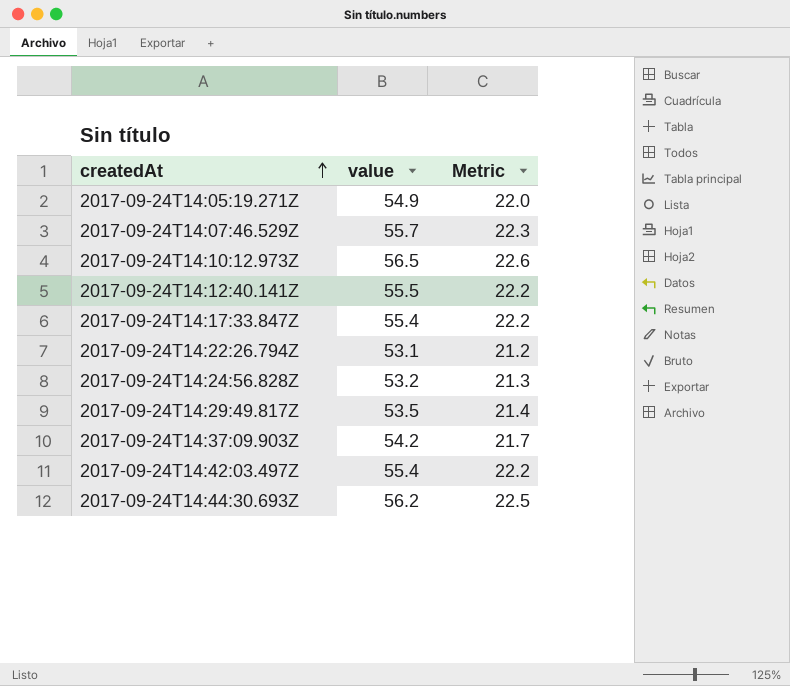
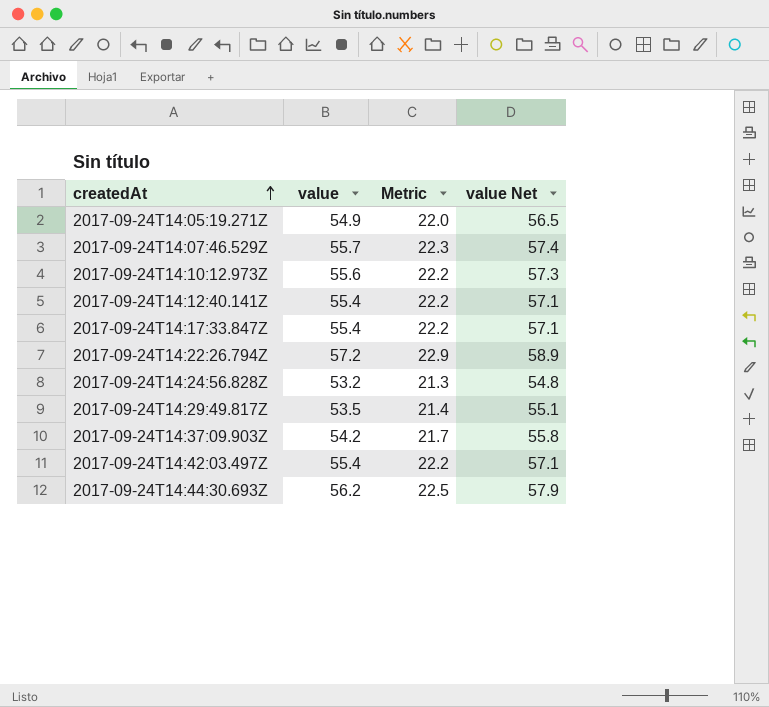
column value Net | formula: none -> [value] * 1.03
2017-09-24T14:10:12.973Z | value: 56.5 -> 55.6
2017-09-24T14:10:12.973Z | Metric: 22.6 -> 22.2
2017-09-24T14:12:40.141Z | value: 55.5 -> 55.4
2017-09-24T14:22:26.794Z | value: 53.1 -> 57.2
2017-09-24T14:22:26.794Z | Metric: 21.2 -> 22.9

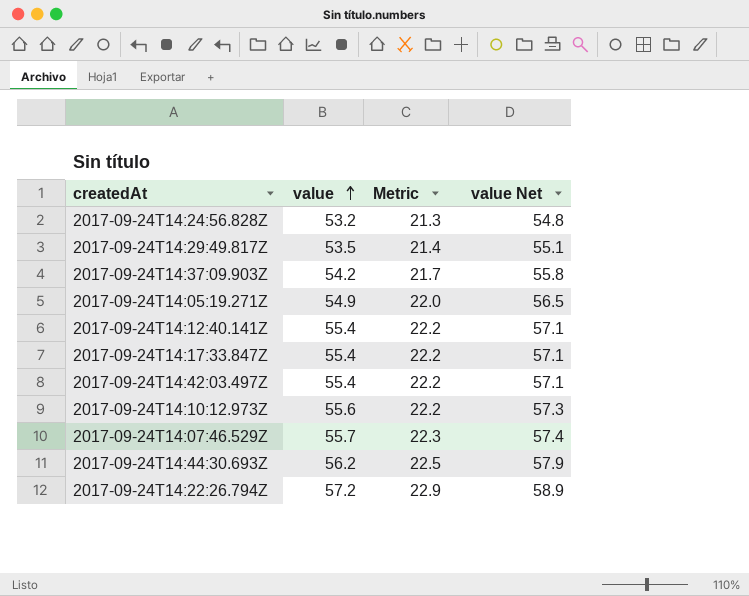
row order: createdAt ascending -> value ascending

